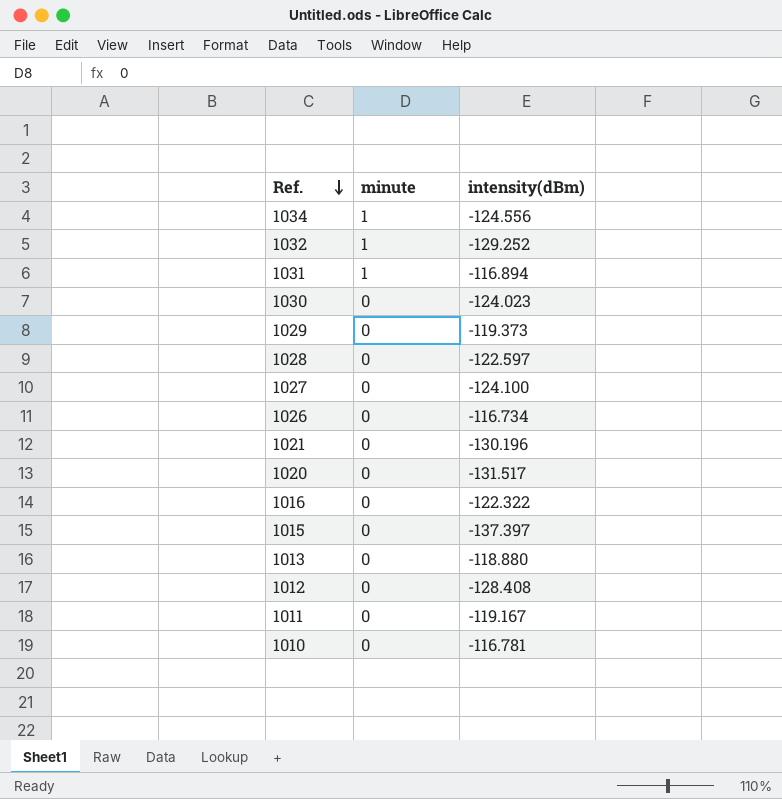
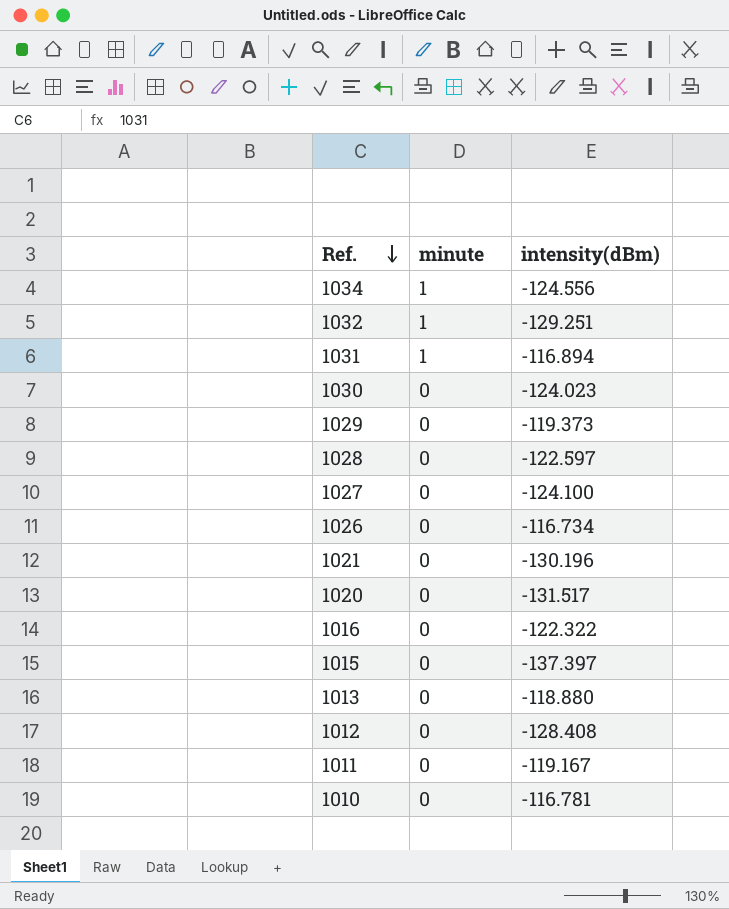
1032 | intensity(dBm): -129.252 -> -129.251

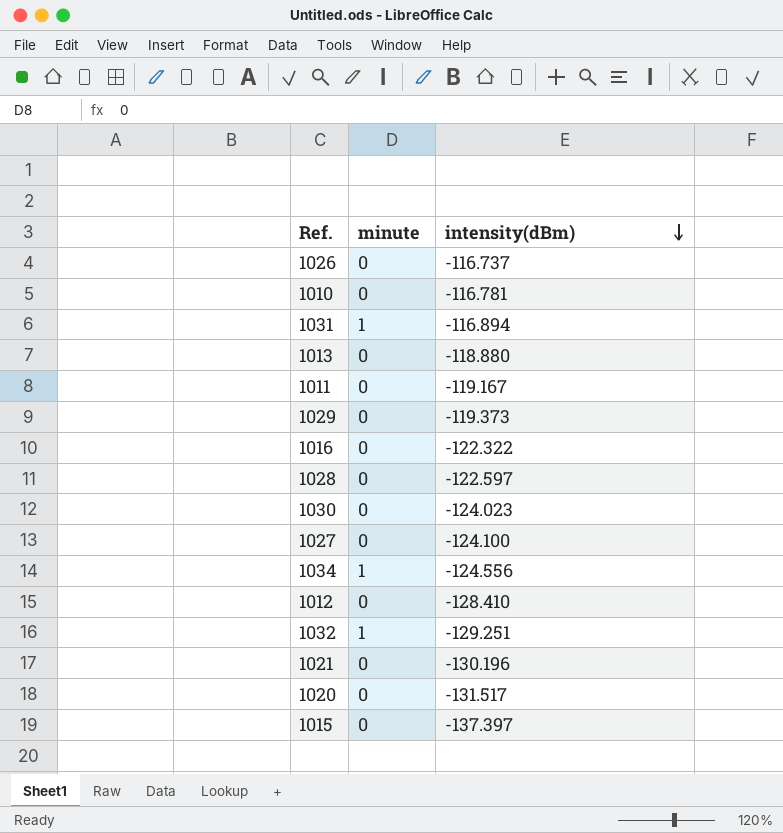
row order: Ref. descending -> intensity(dBm) descending
1026 | intensity(dBm): -116.734 -> -116.737
1012 | intensity(dBm): -128.408 -> -128.410

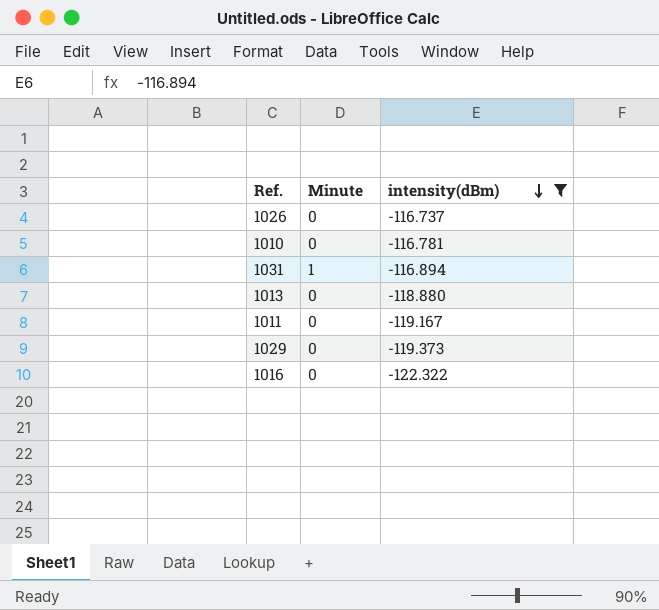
filter: none -> intensity(dBm) >= -122.322
column name: minute -> Minute

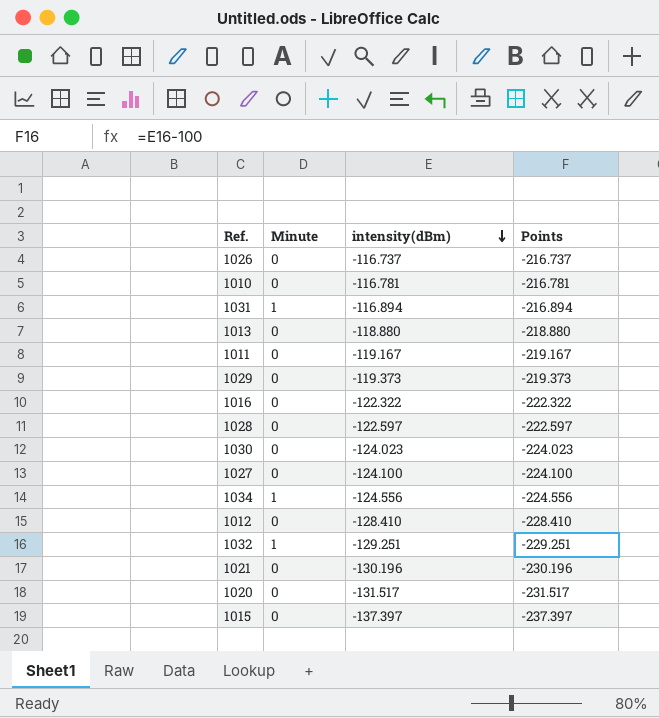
filter: intensity(dBm) >= -122.322 -> none
column Points | formula: none -> [intensity(dBm)] - 100

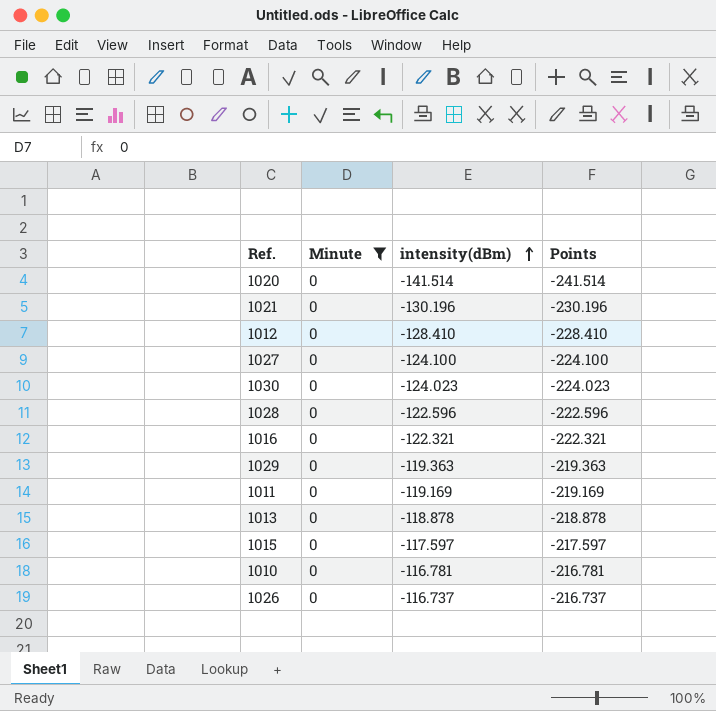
filter: none -> Minute = 0
row order: intensity(dBm) descending -> intensity(dBm) ascending
1020 | intensity(dBm): -131.517 -> -141.514
1020 | Points: -231.517 -> -241.514
1028 | intensity(dBm): -122.597 -> -122.596
1028 | Points: -222.597 -> -222.596
1016 | intensity(dBm): -122.322 -> -122.321
1016 | Points: -222.322 -> -222.321
1029 | intensity(dBm): -119.373 -> -119.363
1029 | Points: -219.373 -> -219.363
1011 | intensity(dBm): -119.167 -> -119.169
1011 | Points: -219.167 -> -219.169
1013 | intensity(dBm): -118.880 -> -118.878
1013 | Points: -218.880 -> -218.878
1015 | intensity(dBm): -137.397 -> -117.597
1015 | Points: -237.397 -> -217.597

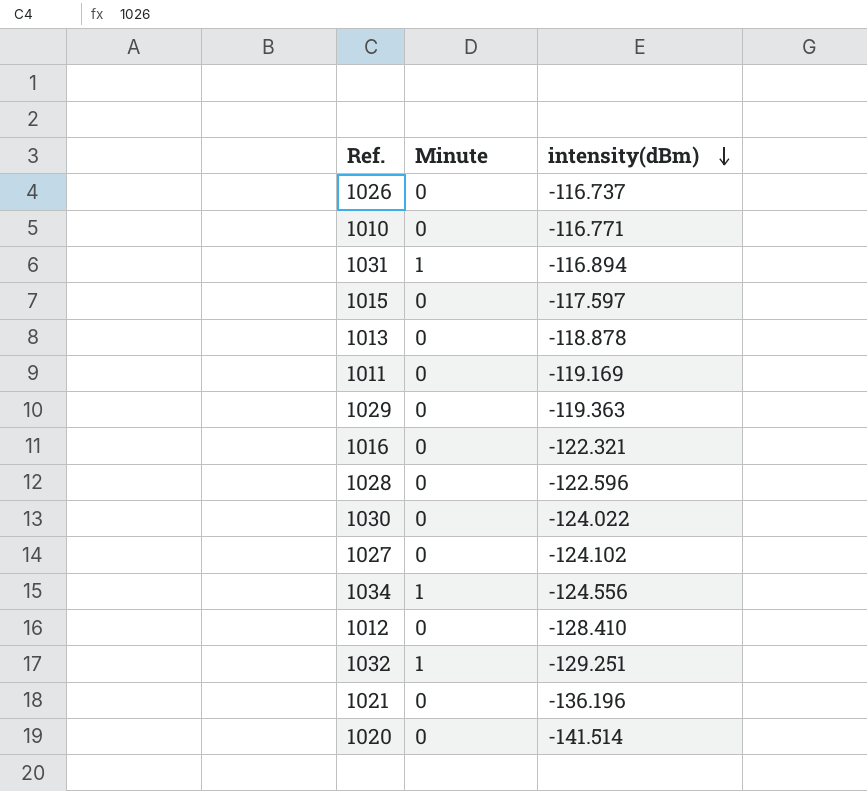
filter: Minute = 0 -> none
row order: intensity(dBm) ascending -> intensity(dBm) descending
column Points | formula: [intensity(dBm)] - 100 -> none
1010 | intensity(dBm): -116.781 -> -116.771
1030 | intensity(dBm): -124.023 -> -124.022
1027 | intensity(dBm): -124.100 -> -124.102
1021 | intensity(dBm): -130.196 -> -136.196

